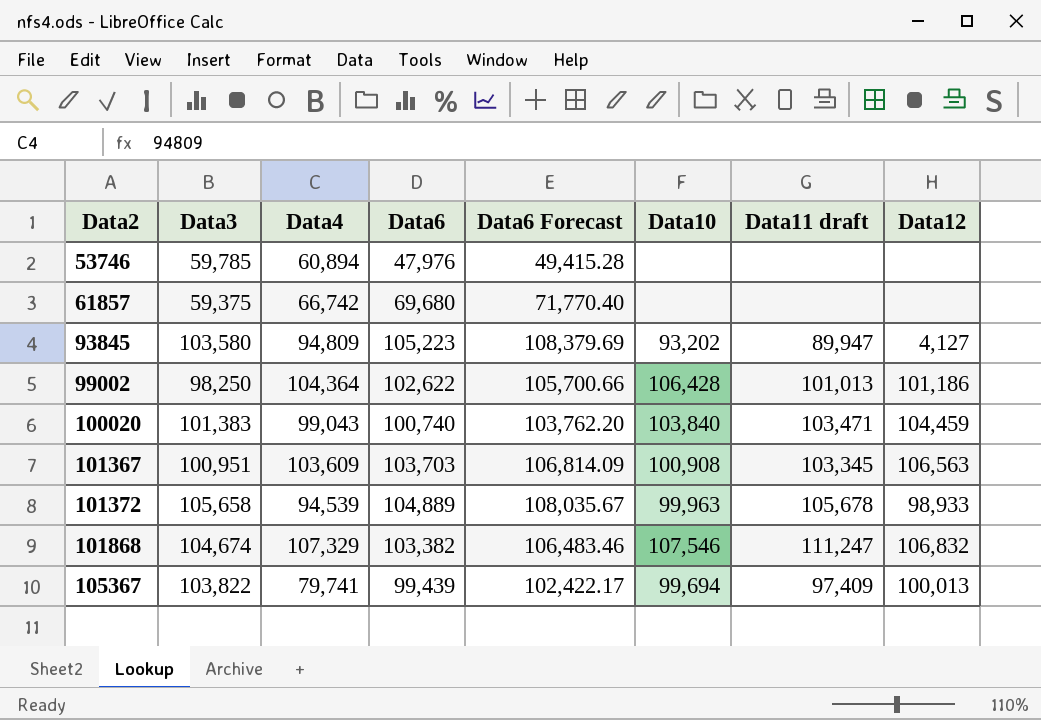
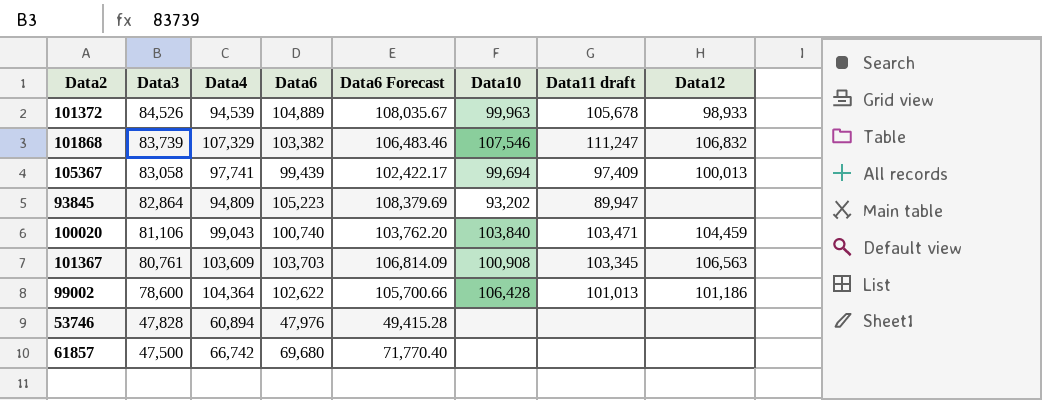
row order: Data2 ascending -> Data3 descending
101372 | Data3: 105,658 -> 84,526
101868 | Data3: 104,674 -> 83,739
105367 | Data3: 103,822 -> 83,058
105367 | Data4: 79,741 -> 97,741
93845 | Data3: 103,580 -> 82,864
93845 | Data12: 4,127 -> none
100020 | Data3: 101,383 -> 81,106
101367 | Data3: 100,951 -> 80,761
99002 | Data3: 98,250 -> 78,600
53746 | Data3: 59,785 -> 47,828
61857 | Data3: 59,375 -> 47,500

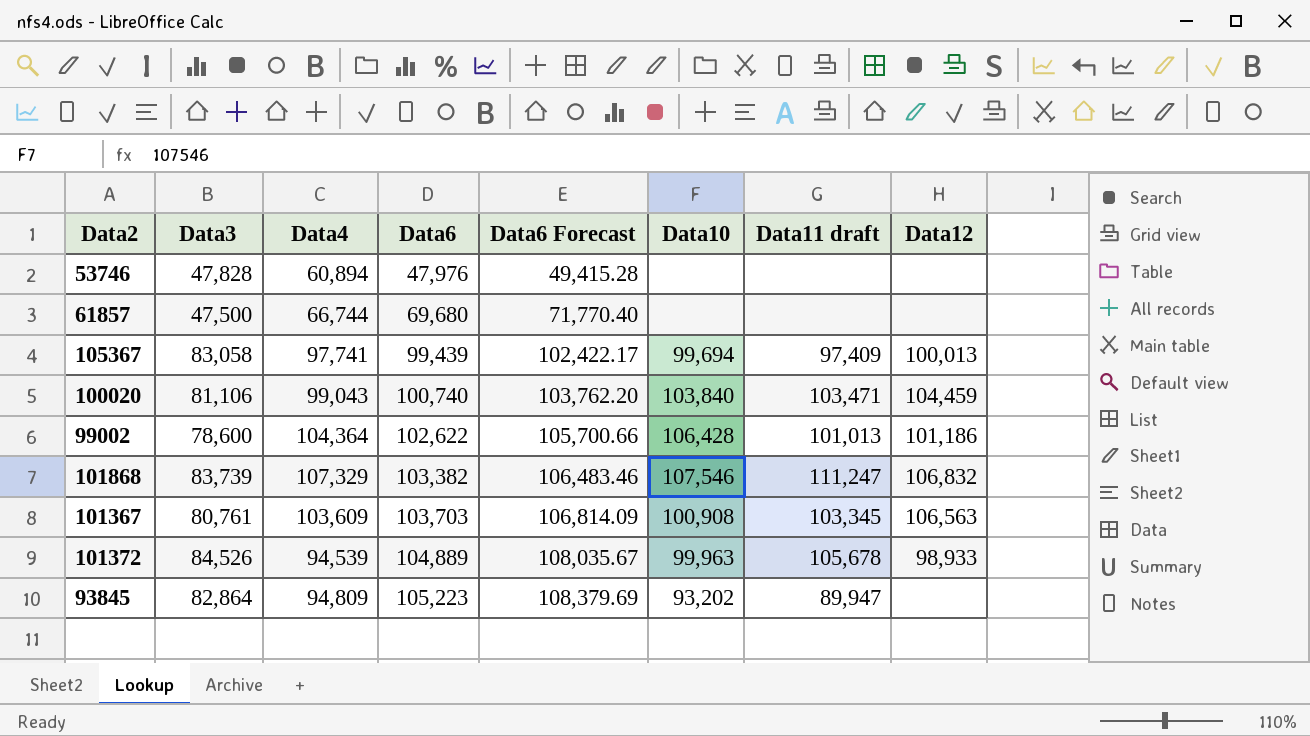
row order: Data3 descending -> Data6 ascending
61857 | Data4: 66,742 -> 66,744

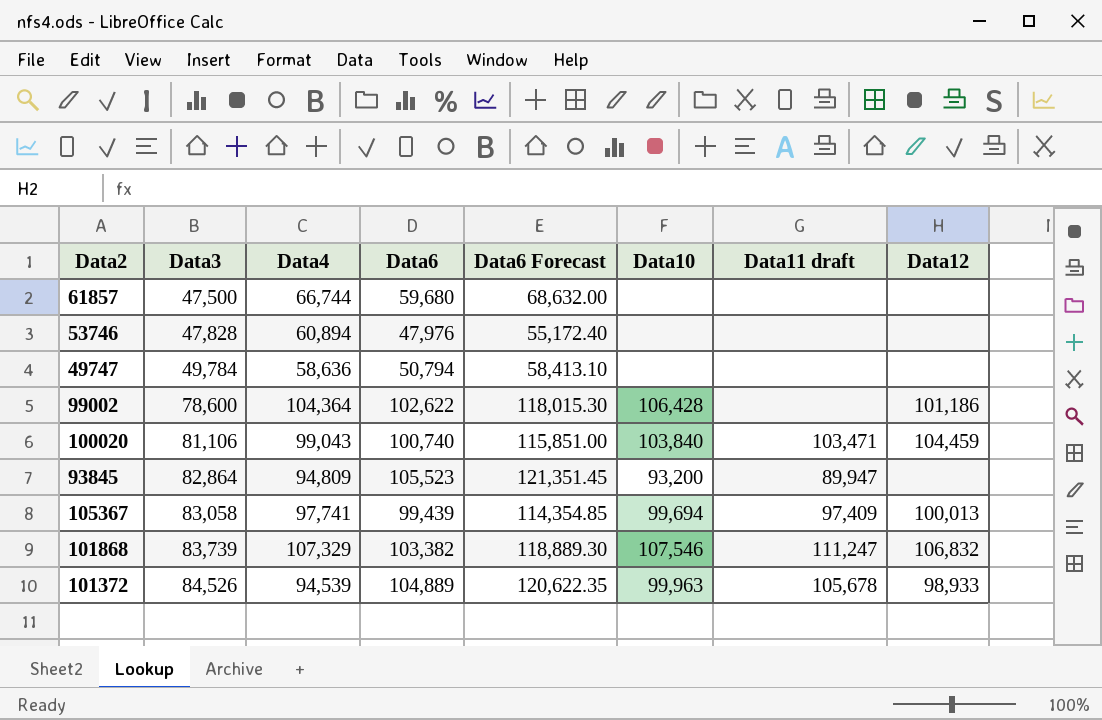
row order: Data6 ascending -> Data3 ascending
column Data6 Forecast | formula: [Data6] * 1.03 -> [Data6] * 1.15
row 101367: 80,761 | 103,609 | 103,703 | 106,814.09 | 100,908 | 103,345 | 106,563 -> none
61857 | Data6: 69,680 -> 59,680
row 49747: none -> 49,784 | 58,636 | 50,794 | 58,413.10 | none | none | none
99002 | Data11 draft: 101,013 -> none
93845 | Data6: 105,223 -> 105,523
93845 | Data10: 93,202 -> 93,200

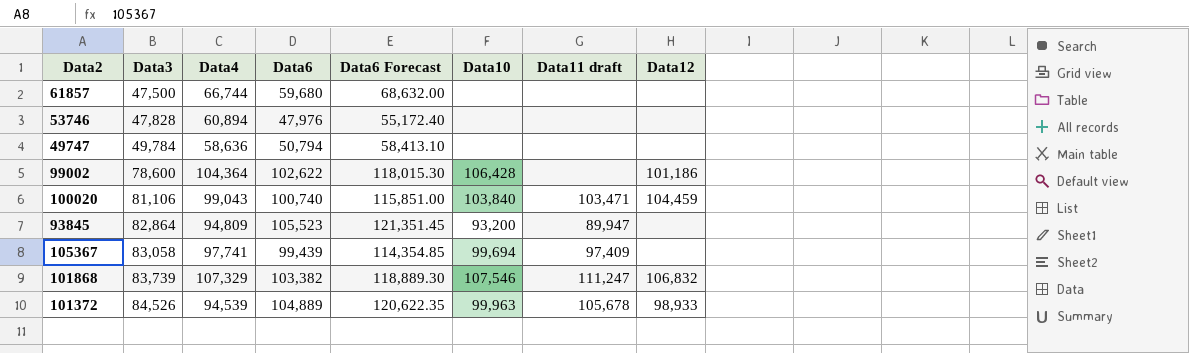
105367 | Data12: 100,013 -> none

